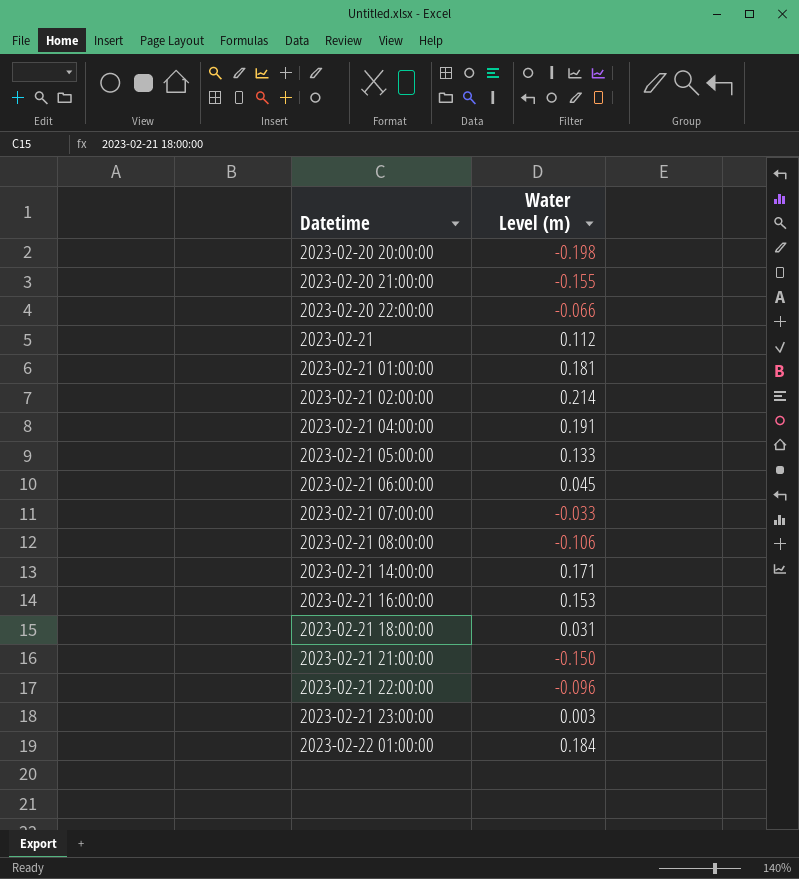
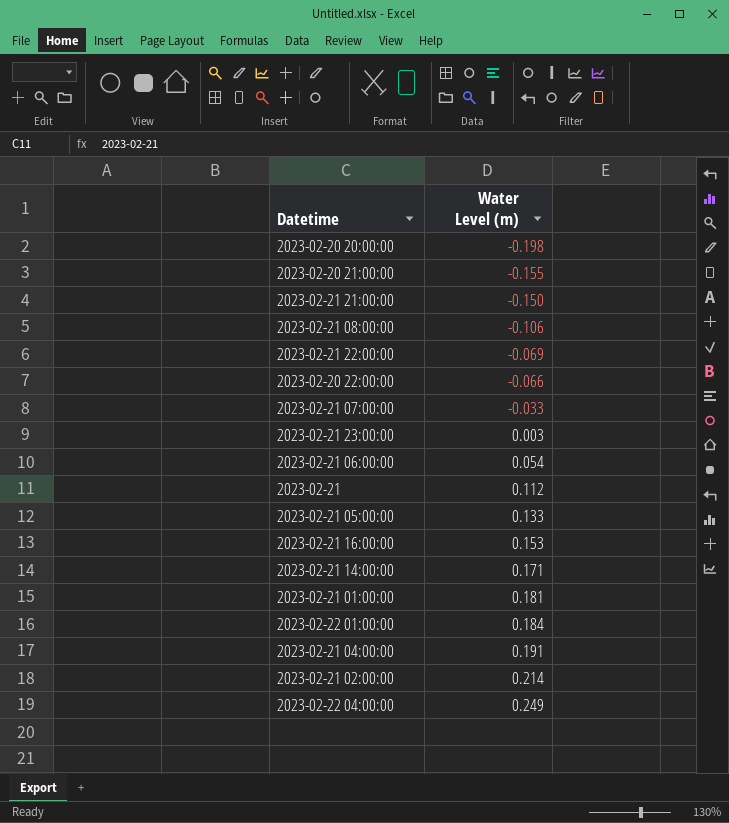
row order: Datetime ascending -> Water Level (m) ascending
row 2023-02-21 18:00:00: 0.031 -> none
2023-02-21 22:00:00 | Water Level (m): -0.096 -> -0.069
2023-02-21 06:00:00 | Water Level (m): 0.045 -> 0.054
row 2023-02-22 04:00:00: none -> 0.249

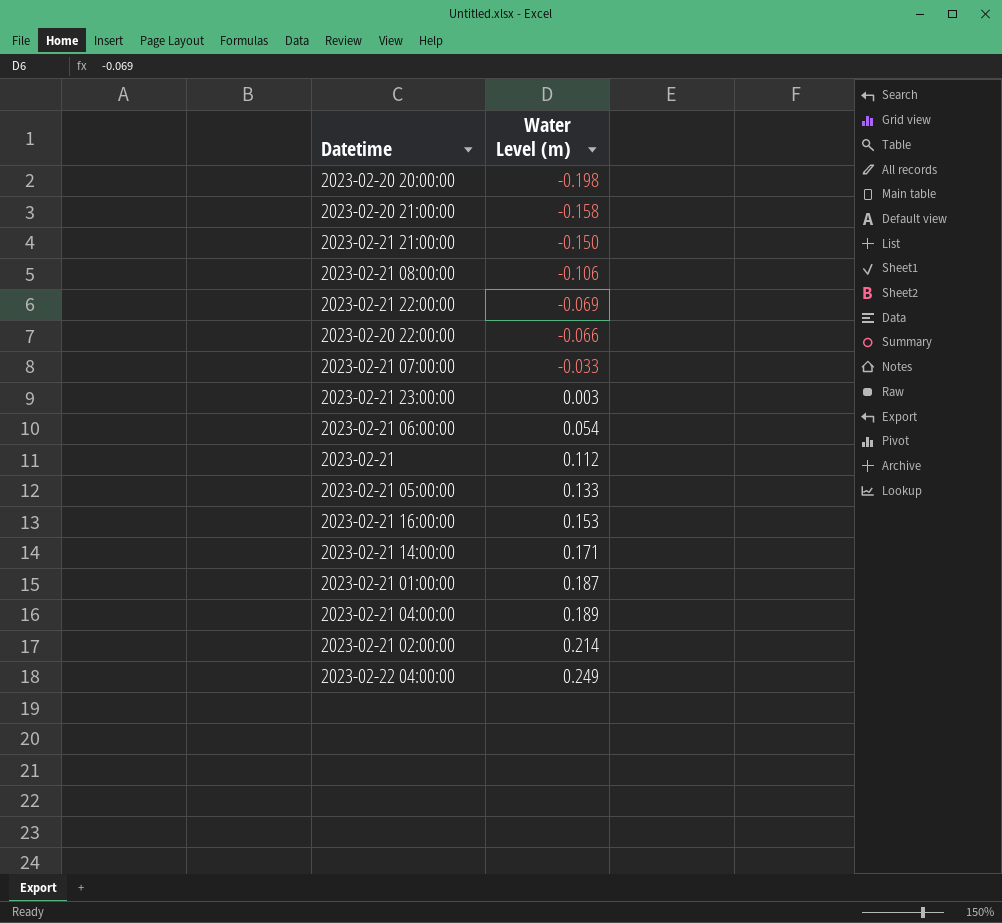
row 2023-02-22 01:00:00: 0.184 -> none
2023-02-20 21:00:00 | Water Level (m): -0.155 -> -0.158
2023-02-21 01:00:00 | Water Level (m): 0.181 -> 0.187
2023-02-21 04:00:00 | Water Level (m): 0.191 -> 0.189

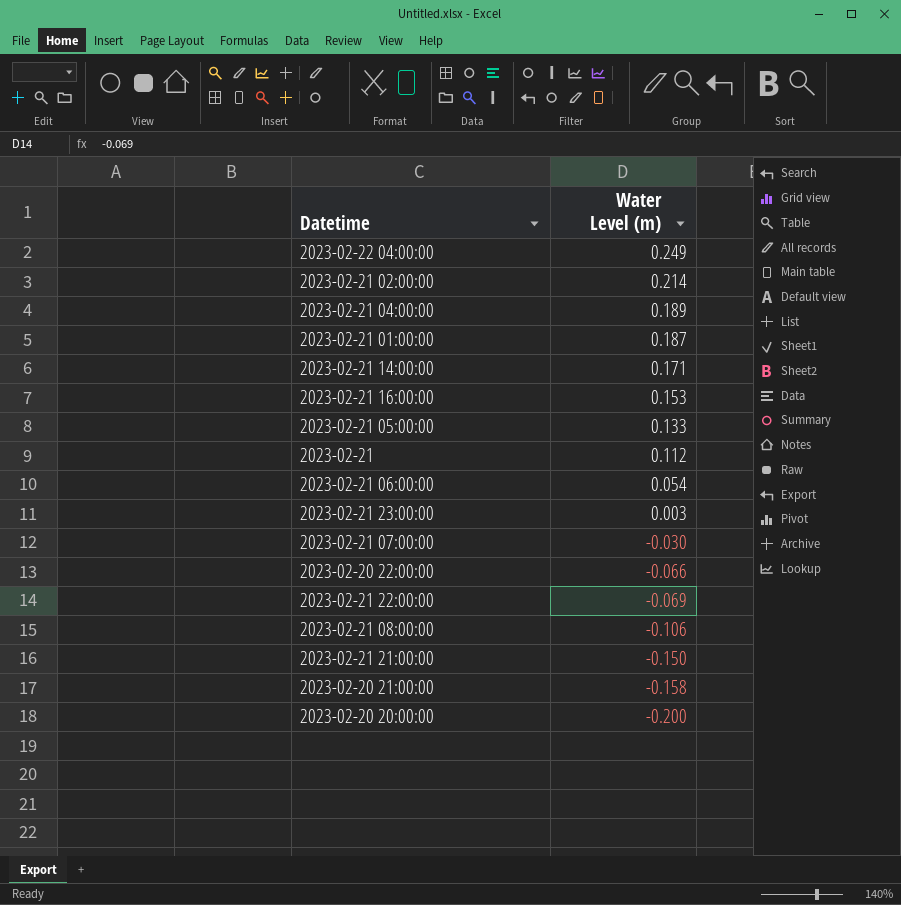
row order: Water Level (m) ascending -> Water Level (m) descending
2023-02-21 07:00:00 | Water Level (m): -0.033 -> -0.030
2023-02-20 20:00:00 | Water Level (m): -0.198 -> -0.200

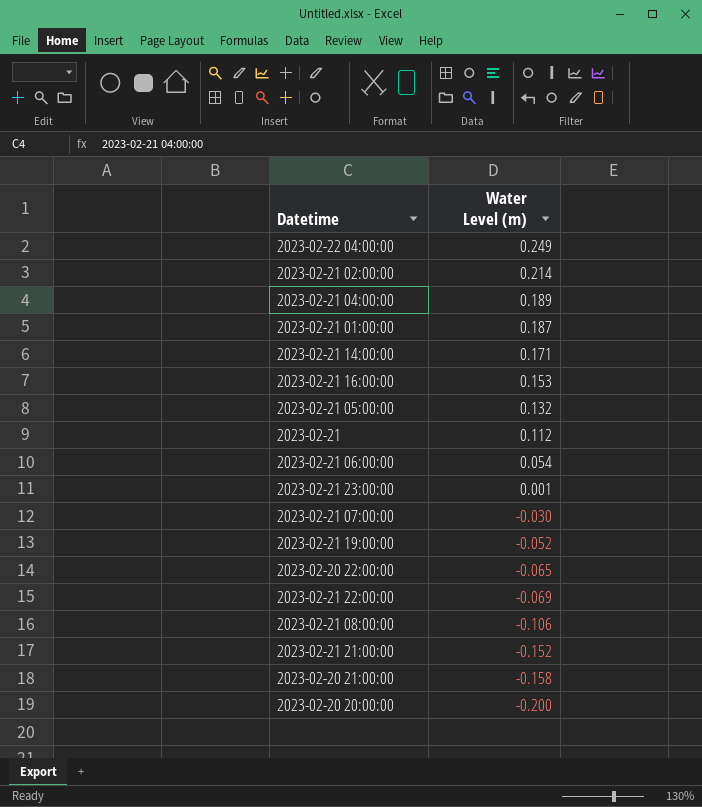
2023-02-21 05:00:00 | Water Level (m): 0.133 -> 0.132
2023-02-21 23:00:00 | Water Level (m): 0.003 -> 0.001
row 2023-02-21 19:00:00: none -> -0.052
2023-02-20 22:00:00 | Water Level (m): -0.066 -> -0.065
2023-02-21 21:00:00 | Water Level (m): -0.150 -> -0.152

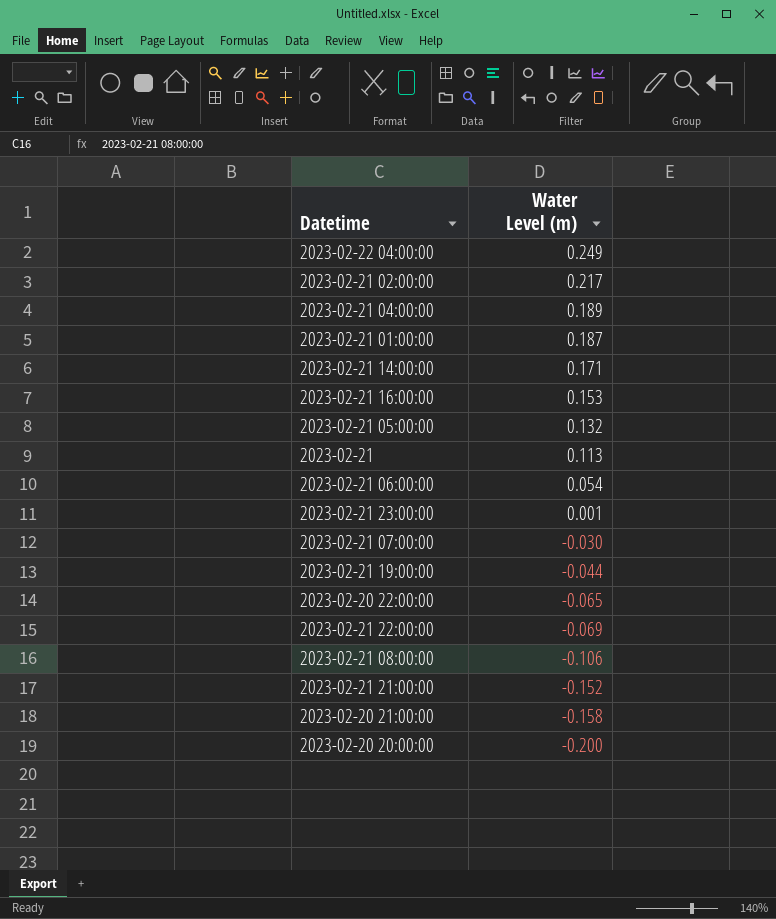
2023-02-21 02:00:00 | Water Level (m): 0.214 -> 0.217
2023-02-21 | Water Level (m): 0.112 -> 0.113
2023-02-21 19:00:00 | Water Level (m): -0.052 -> -0.044

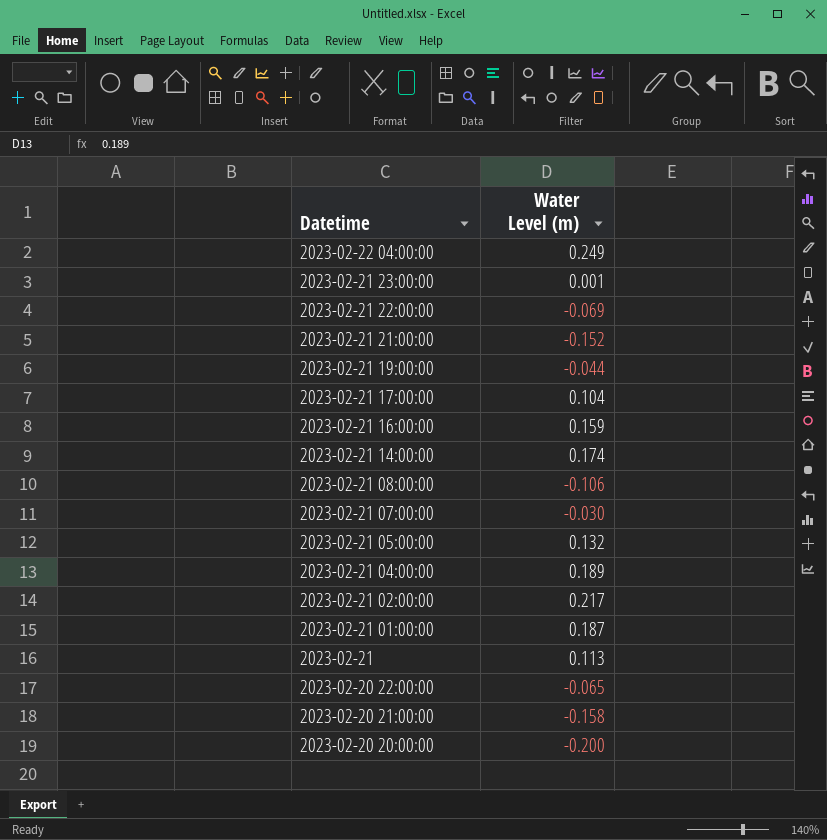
row order: Water Level (m) descending -> Datetime descending
row 2023-02-21 06:00:00: 0.054 -> none
row 2023-02-21 17:00:00: none -> 0.104
2023-02-21 16:00:00 | Water Level (m): 0.153 -> 0.159
2023-02-21 14:00:00 | Water Level (m): 0.171 -> 0.174

